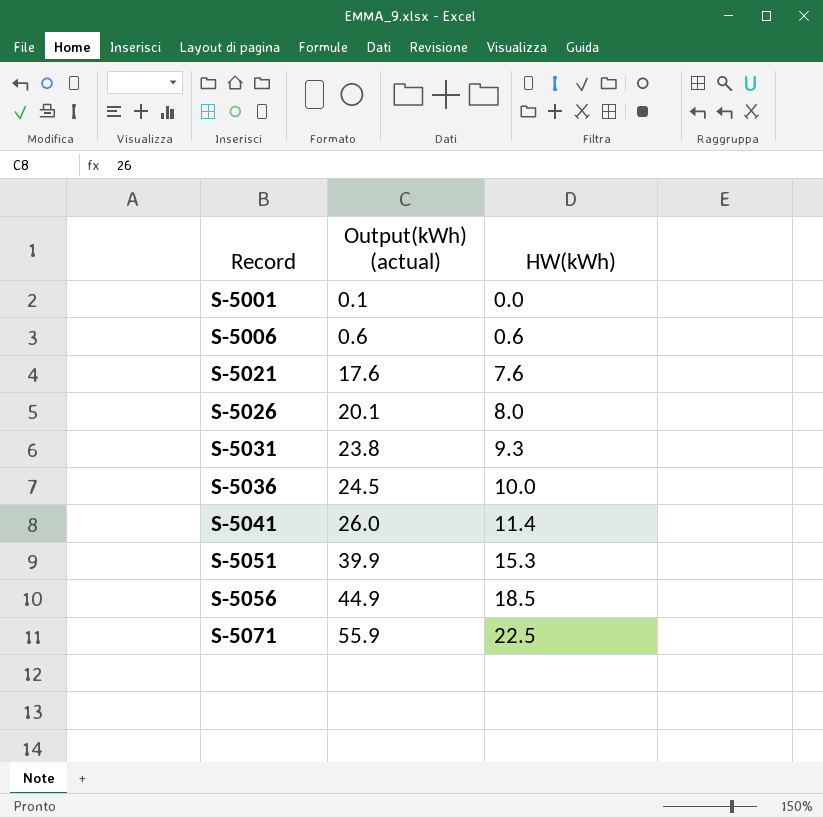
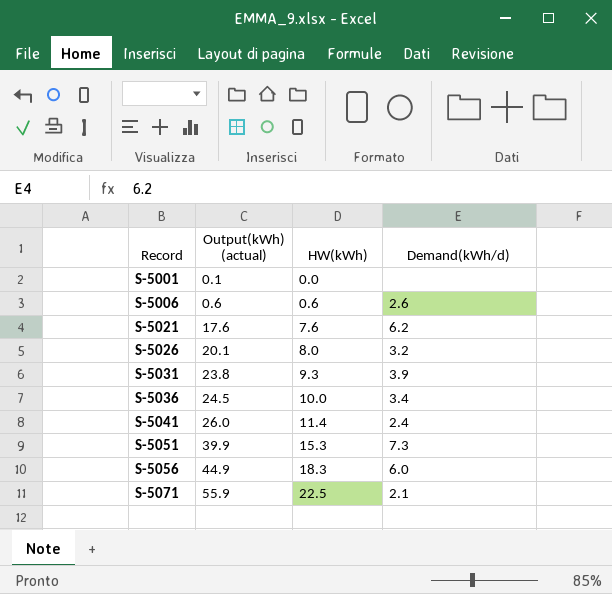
column Demand(kWh/d) | position: none -> 4
S-5056 | HW(kWh): 18.5 -> 18.3

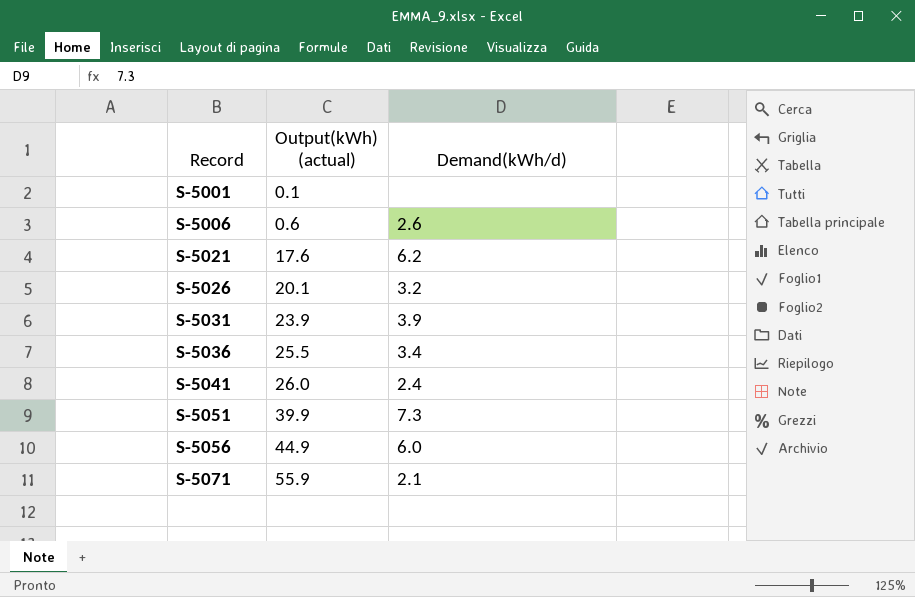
column HW(kWh) | position: 3 -> none
S-5031 | Output(kWh) (actual): 23.8 -> 23.9
S-5036 | Output(kWh) (actual): 24.5 -> 25.5

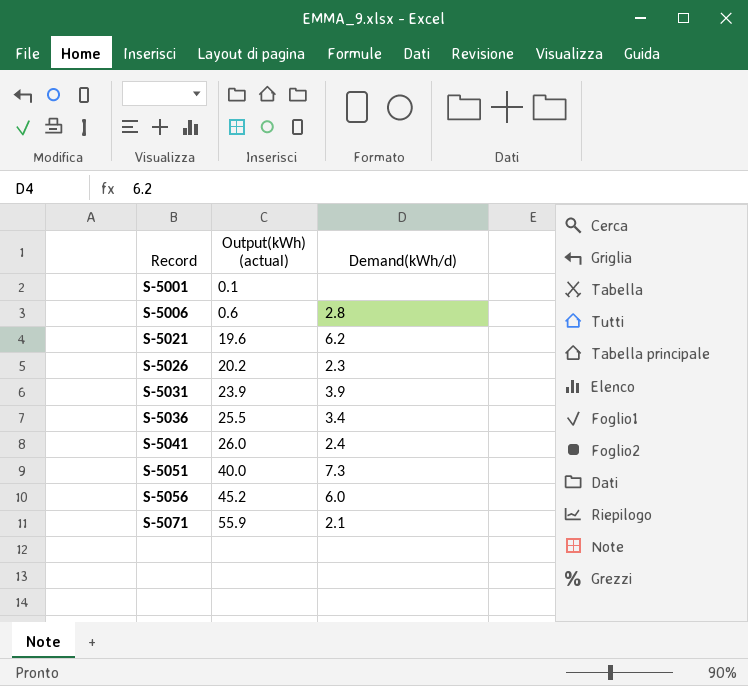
S-5006 | Demand(kWh/d): 2.6 -> 2.8
S-5021 | Output(kWh) (actual): 17.6 -> 19.6
S-5026 | Output(kWh) (actual): 20.1 -> 20.2
S-5026 | Demand(kWh/d): 3.2 -> 2.3
S-5051 | Output(kWh) (actual): 39.9 -> 40.0
S-5056 | Output(kWh) (actual): 44.9 -> 45.2

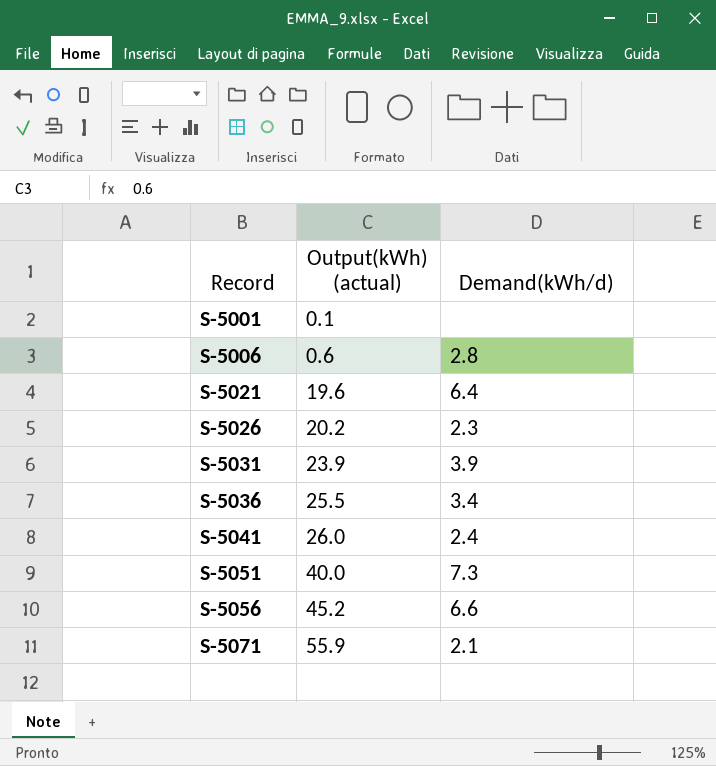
S-5021 | Demand(kWh/d): 6.2 -> 6.4
S-5056 | Demand(kWh/d): 6.0 -> 6.6

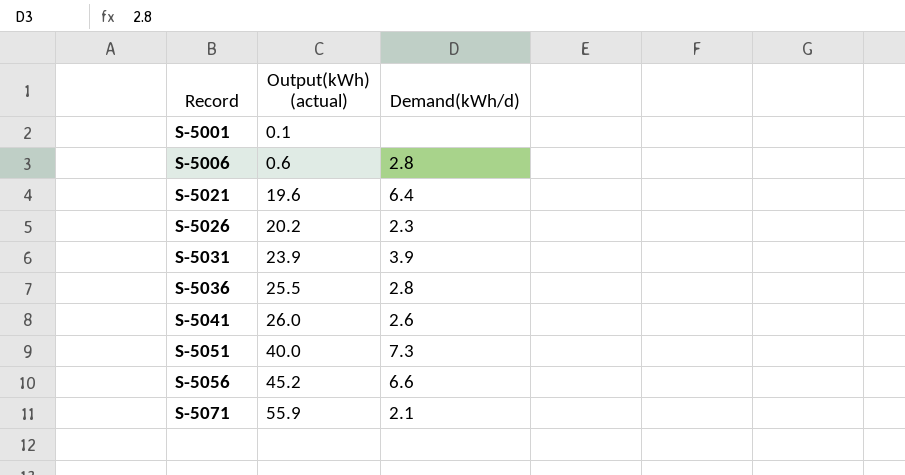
S-5036 | Demand(kWh/d): 3.4 -> 2.8
S-5041 | Demand(kWh/d): 2.4 -> 2.6

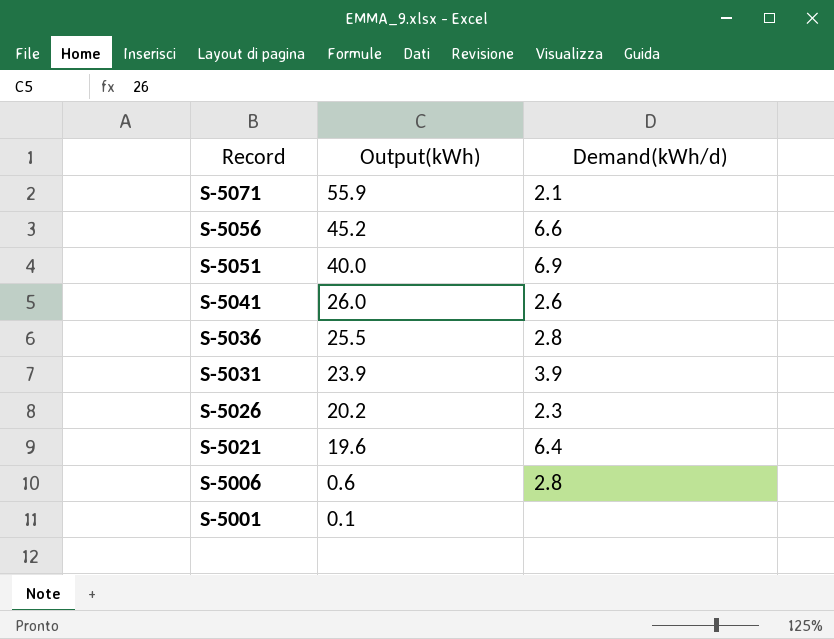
row order: Record ascending -> Record descending
column name: Output(kWh) (actual) -> Output(kWh)
S-5051 | Demand(kWh/d): 7.3 -> 6.9

